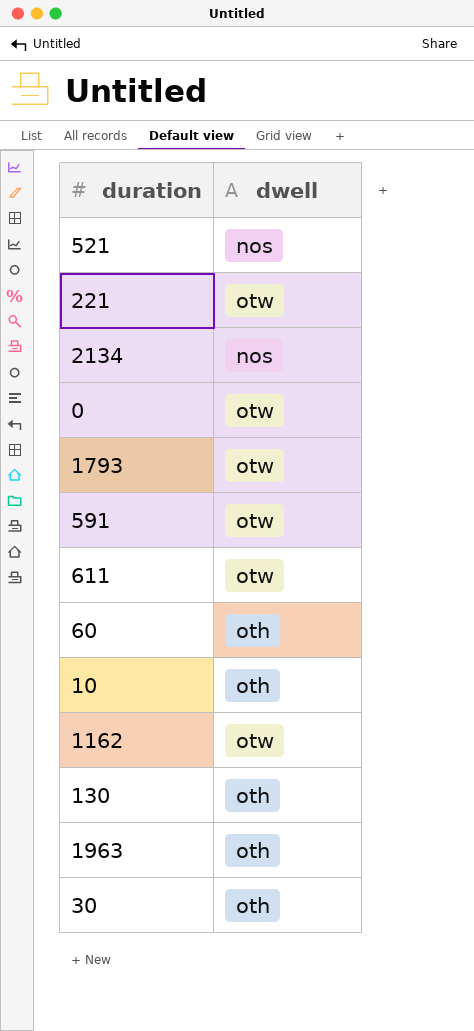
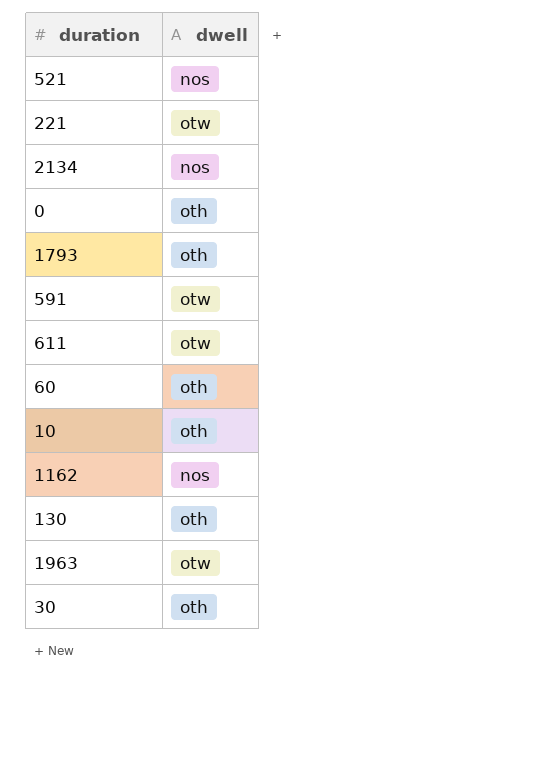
0 | dwell: otw -> oth
1793 | dwell: otw -> oth
1162 | dwell: otw -> nos
1963 | dwell: oth -> otw

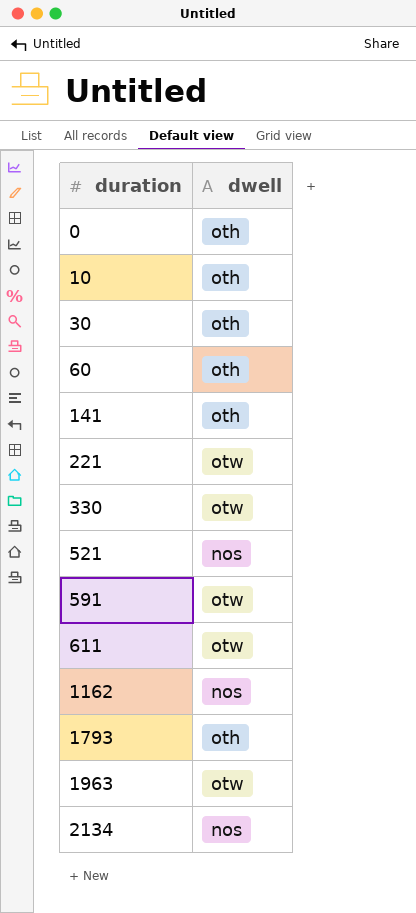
row order: none -> duration ascending
row 130: oth -> none
row 141: none -> oth
row 330: none -> otw

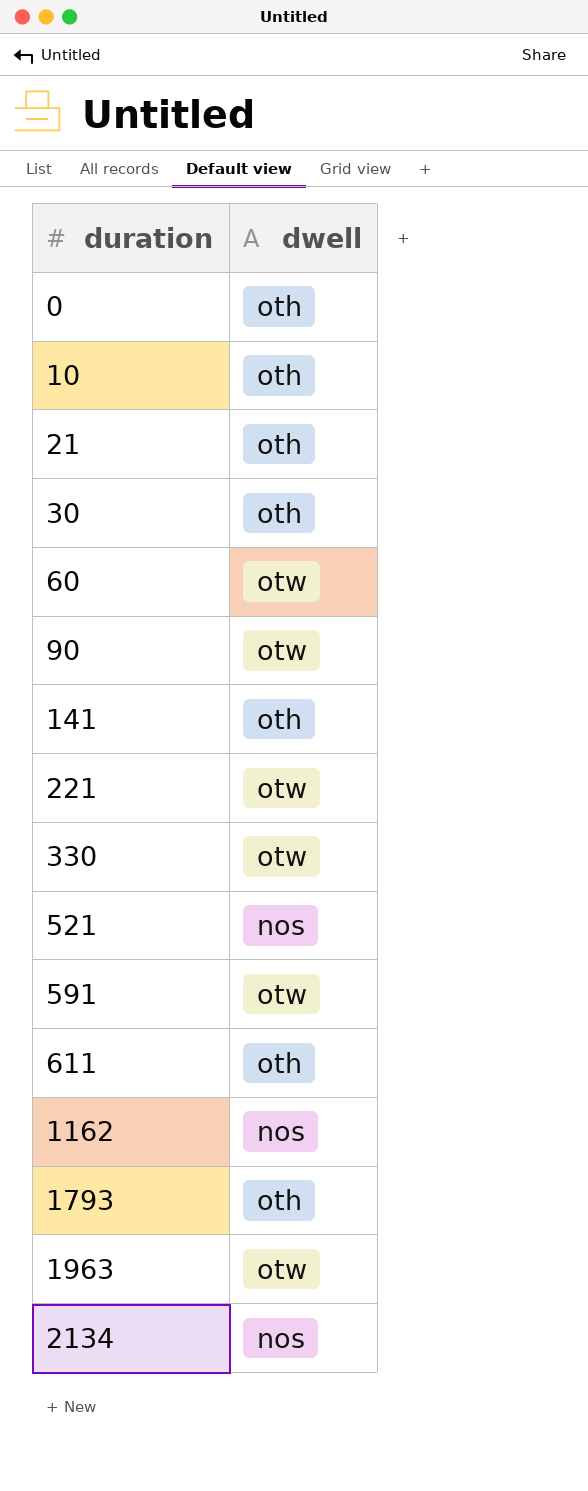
row 21: none -> oth
60 | dwell: oth -> otw
row 90: none -> otw
611 | dwell: otw -> oth

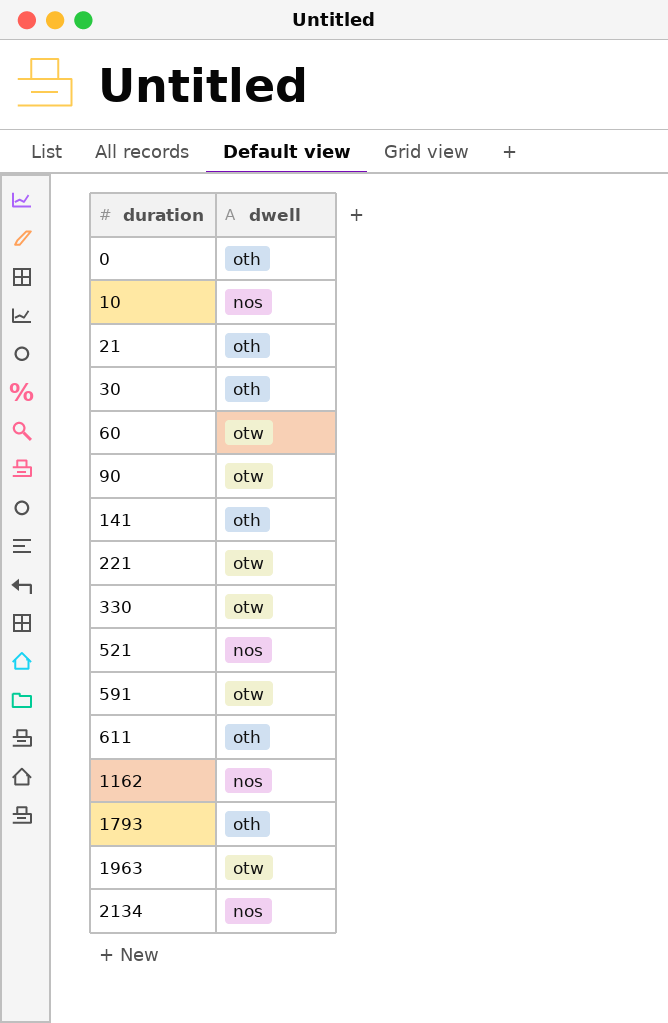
10 | dwell: oth -> nos

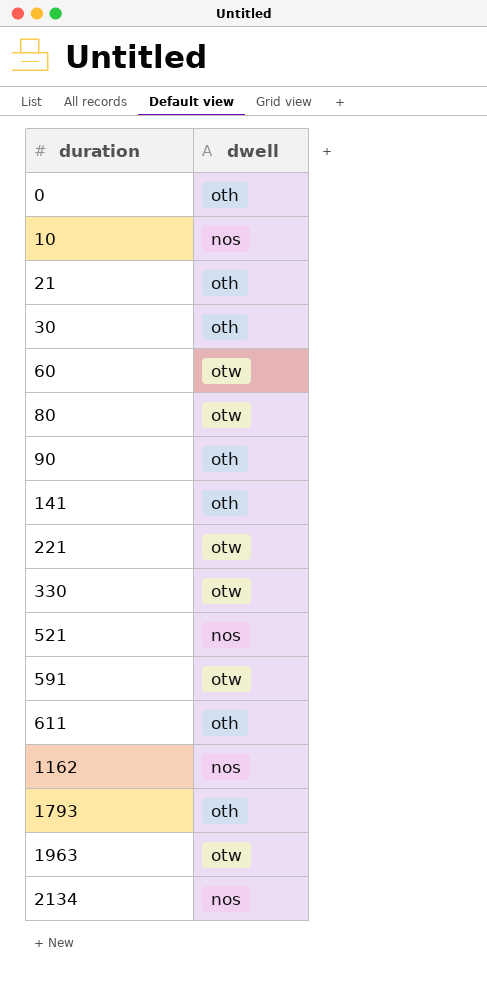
row 80: none -> otw
90 | dwell: otw -> oth

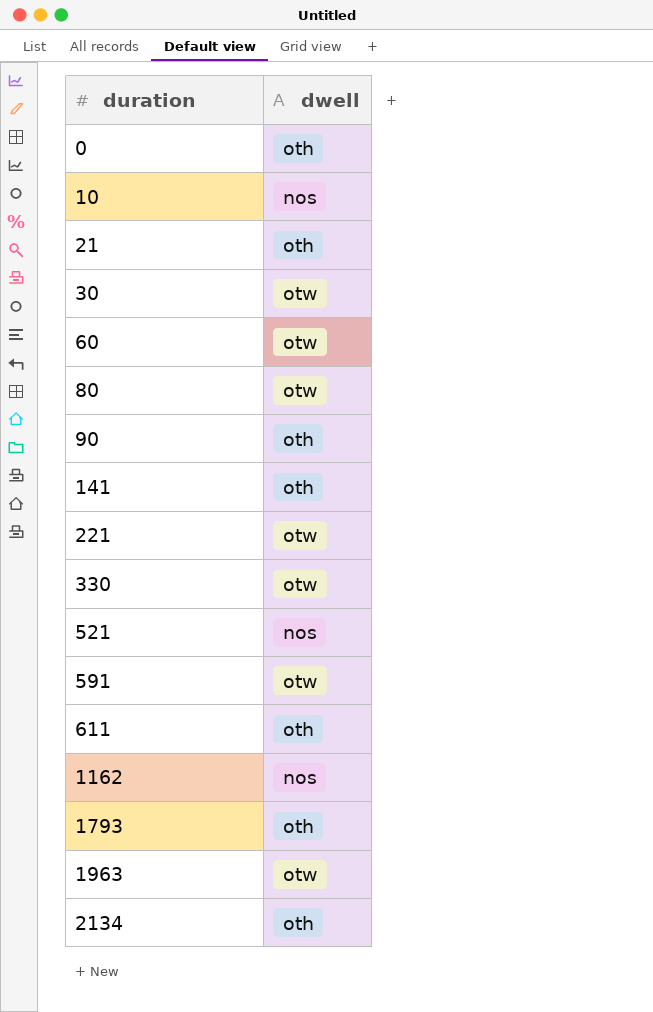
30 | dwell: oth -> otw
2134 | dwell: nos -> oth

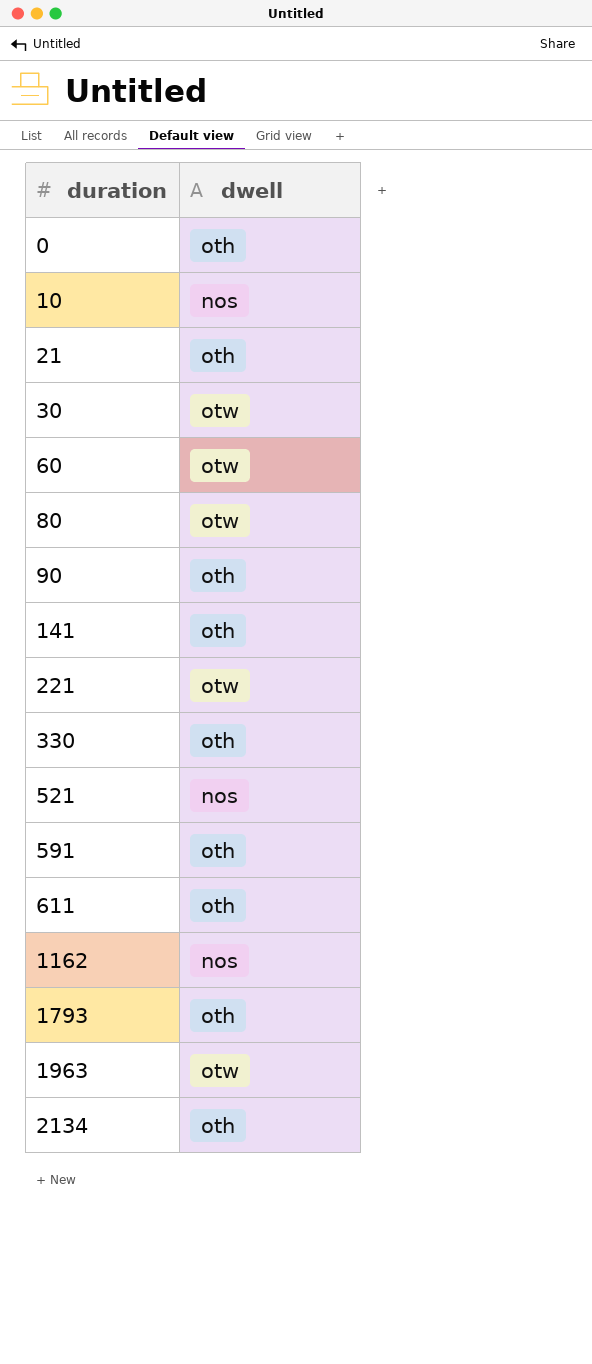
330 | dwell: otw -> oth
591 | dwell: otw -> oth

